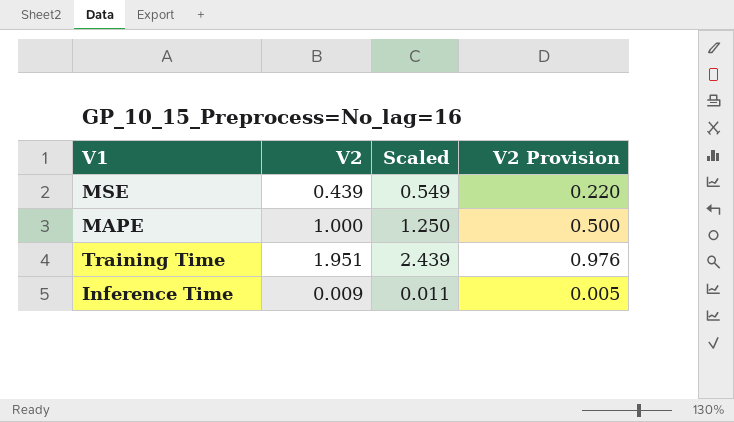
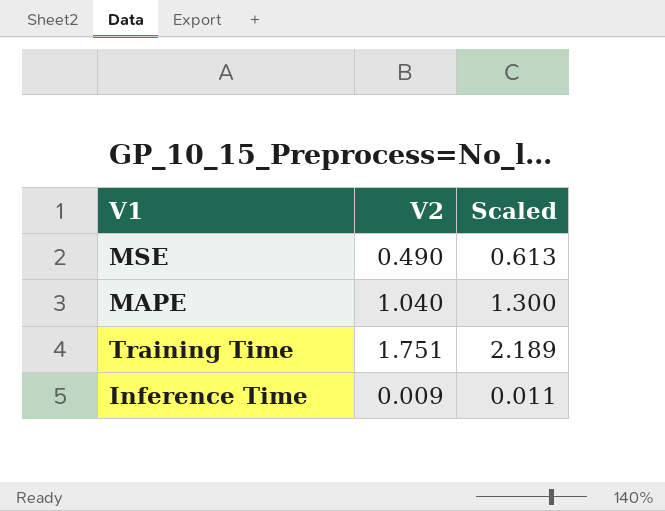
column V2 Provision | formula: [V2] * 0.5 -> none
MSE | V2: 0.439 -> 0.490
MSE | Scaled: 0.549 -> 0.613
MAPE | V2: 1.000 -> 1.040
MAPE | Scaled: 1.250 -> 1.300
Training Time | V2: 1.951 -> 1.751
Training Time | Scaled: 2.439 -> 2.189

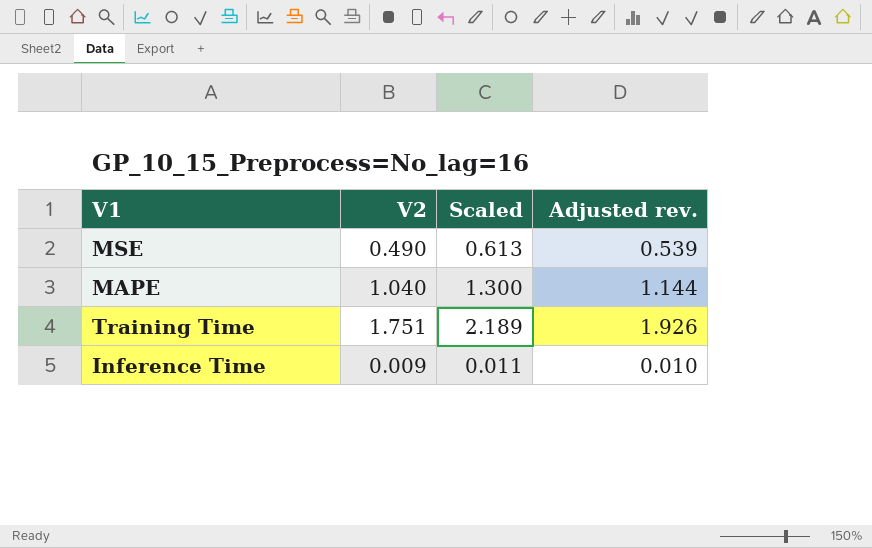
column Adjusted rev. | formula: none -> [V2] * 1.1

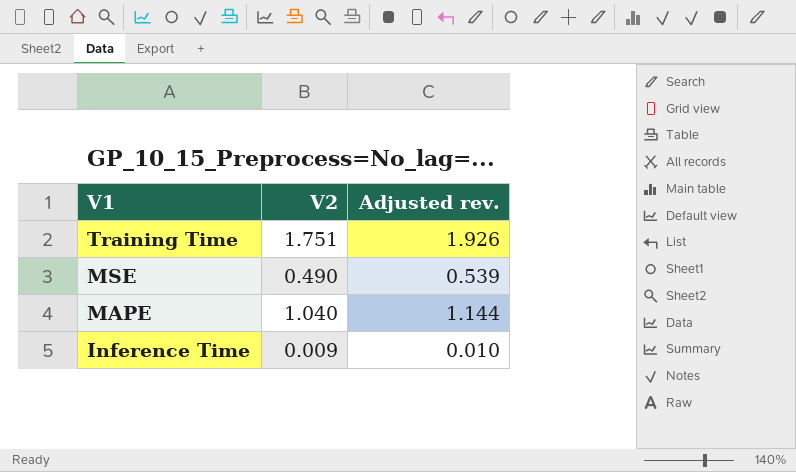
row order: none -> V1 descending
column Scaled | formula: [V2] * 1.25 -> none

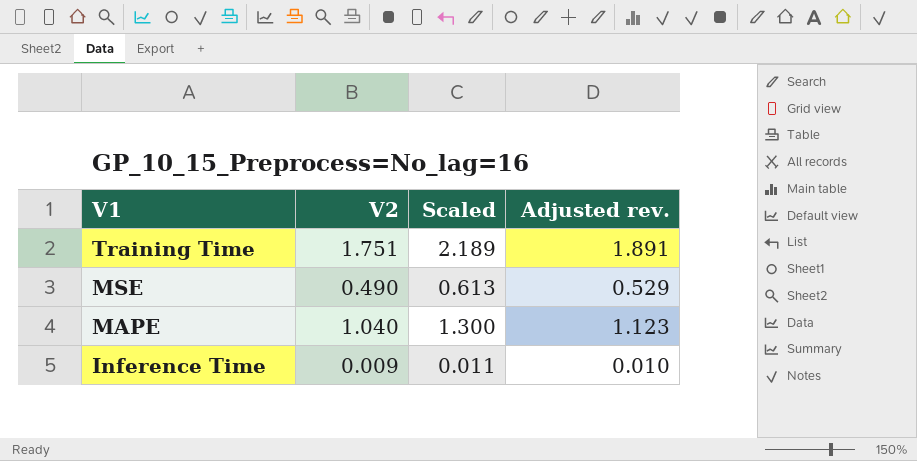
column Scaled | formula: none -> [V2] * 1.25
column Adjusted rev. | formula: [V2] * 1.1 -> [V2] * 1.08

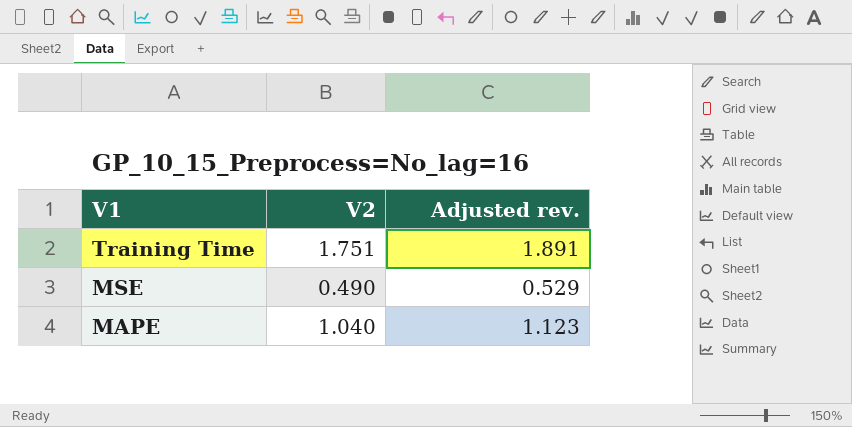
column Scaled | formula: [V2] * 1.25 -> none
row Inference Time: 0.009 | 0.011 | 0.010 -> none

